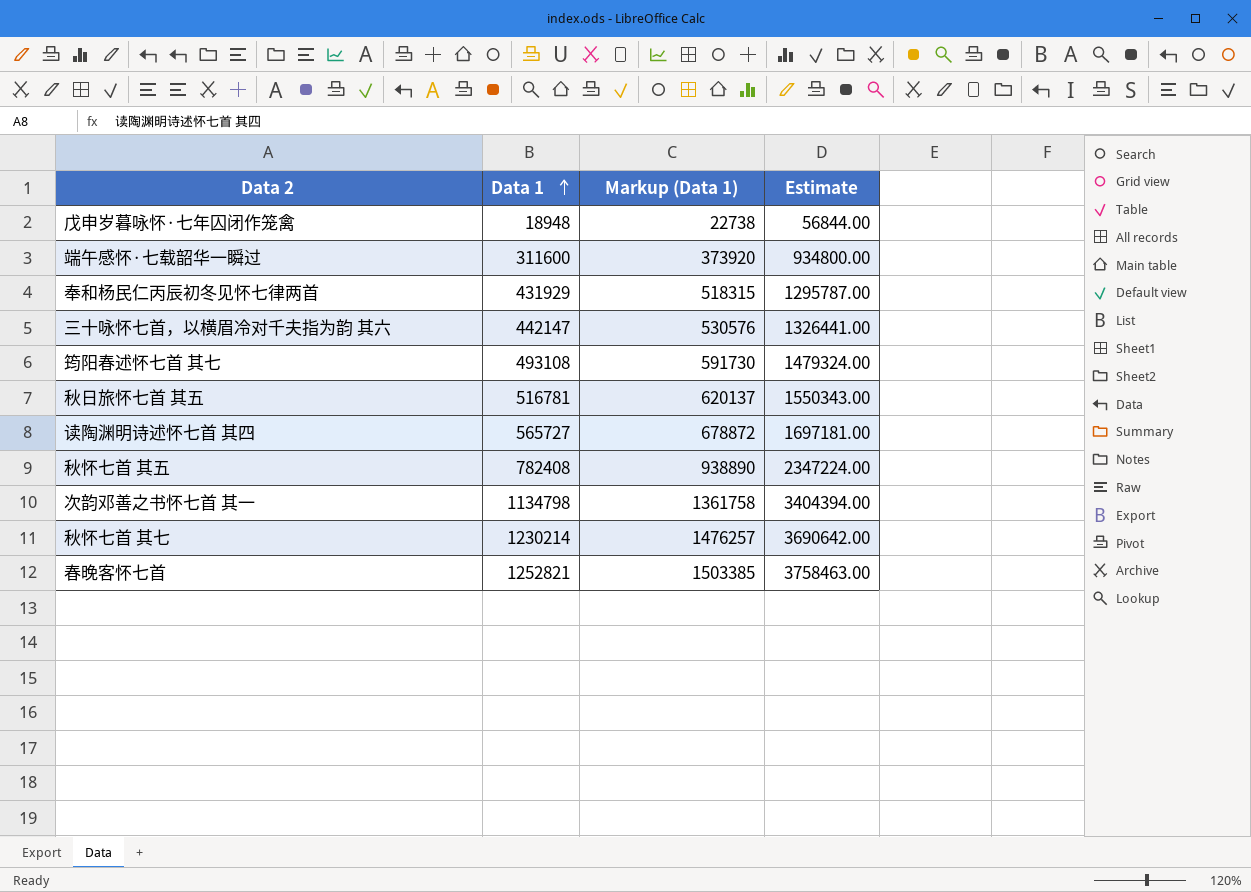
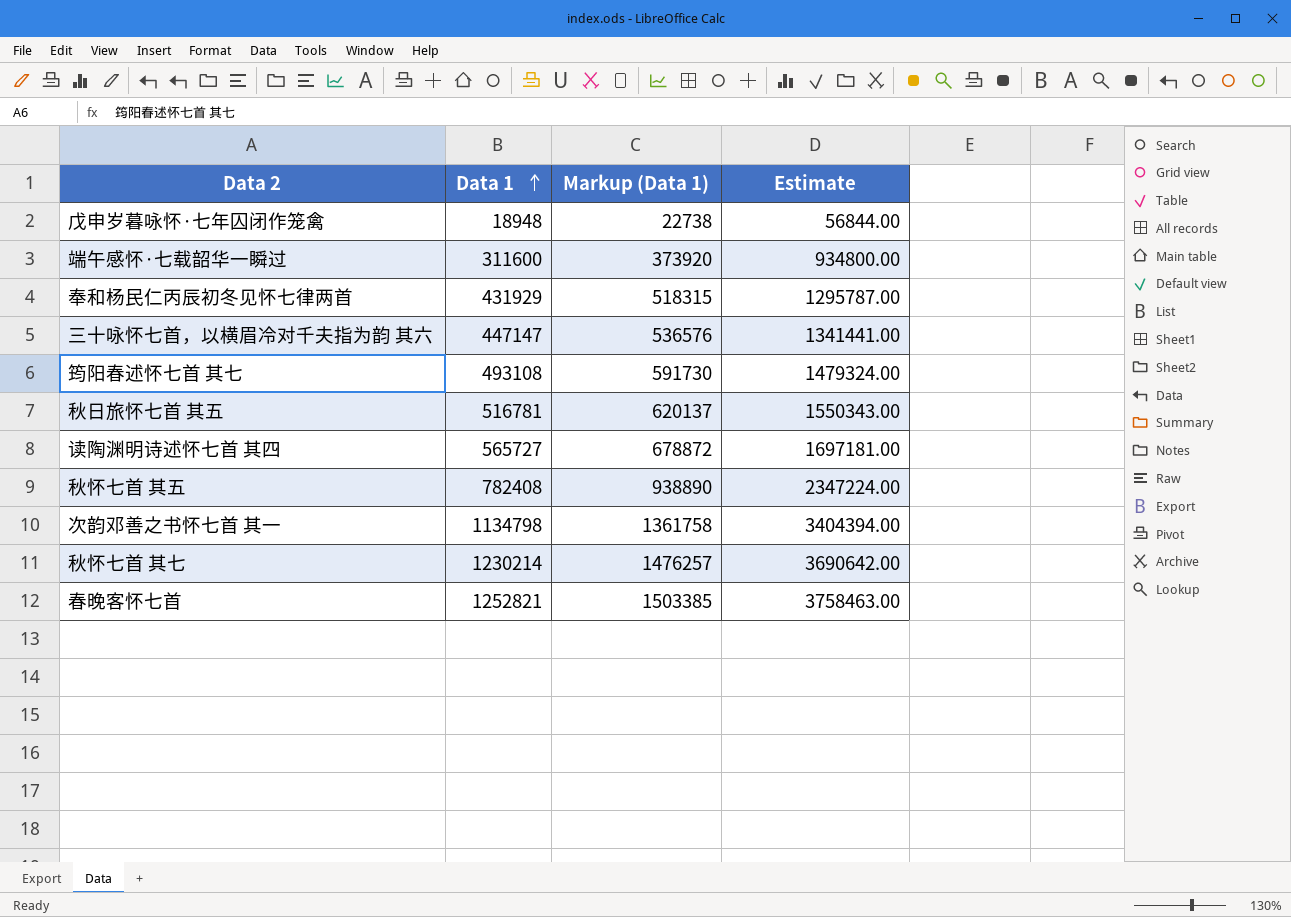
三十咏怀七首，以横眉冷对千夫指为韵 其六 | Data 1: 442147 -> 447147
三十咏怀七首，以横眉冷对千夫指为韵 其六 | Markup (Data 1): 530576 -> 536576
三十咏怀七首，以横眉冷对千夫指为韵 其六 | Estimate: 1326441.00 -> 1341441.00

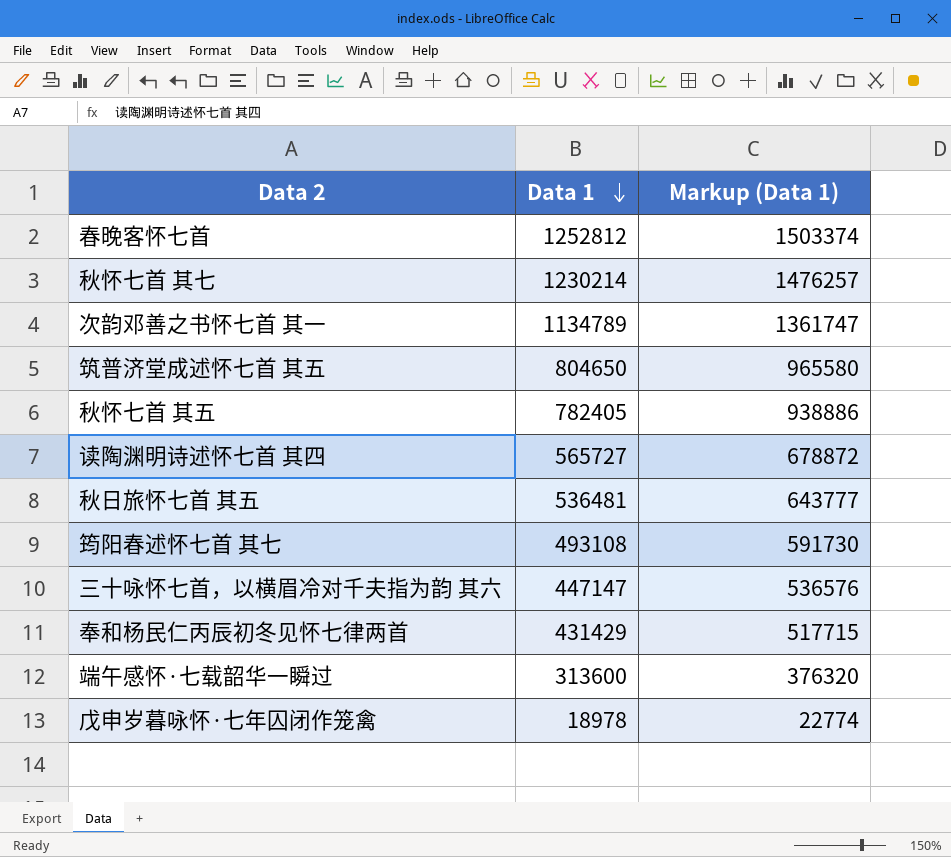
row order: Data 1 ascending -> Data 1 descending
column Estimate | formula: [Data 1] * 3 -> none
春晚客怀七首 | Data 1: 1252821 -> 1252812
春晚客怀七首 | Markup (Data 1): 1503385 -> 1503374
次韵邓善之书怀七首 其一 | Data 1: 1134798 -> 1134789
次韵邓善之书怀七首 其一 | Markup (Data 1): 1361758 -> 1361747
row 筑普济堂成述怀七首 其五: none -> 804650 | 965580
秋怀七首 其五 | Data 1: 782408 -> 782405
秋怀七首 其五 | Markup (Data 1): 938890 -> 938886
秋日旅怀七首 其五 | Data 1: 516781 -> 536481
秋日旅怀七首 其五 | Markup (Data 1): 620137 -> 643777
奉和杨民仁丙辰初冬见怀七律两首 | Data 1: 431929 -> 431429
奉和杨民仁丙辰初冬见怀七律两首 | Markup (Data 1): 518315 -> 517715
端午感怀·七载韶华一瞬过 | Data 1: 311600 -> 313600
端午感怀·七载韶华一瞬过 | Markup (Data 1): 373920 -> 376320
戊申岁暮咏怀·七年囚闭作笼禽 | Data 1: 18948 -> 18978
戊申岁暮咏怀·七年囚闭作笼禽 | Markup (Data 1): 22738 -> 22774

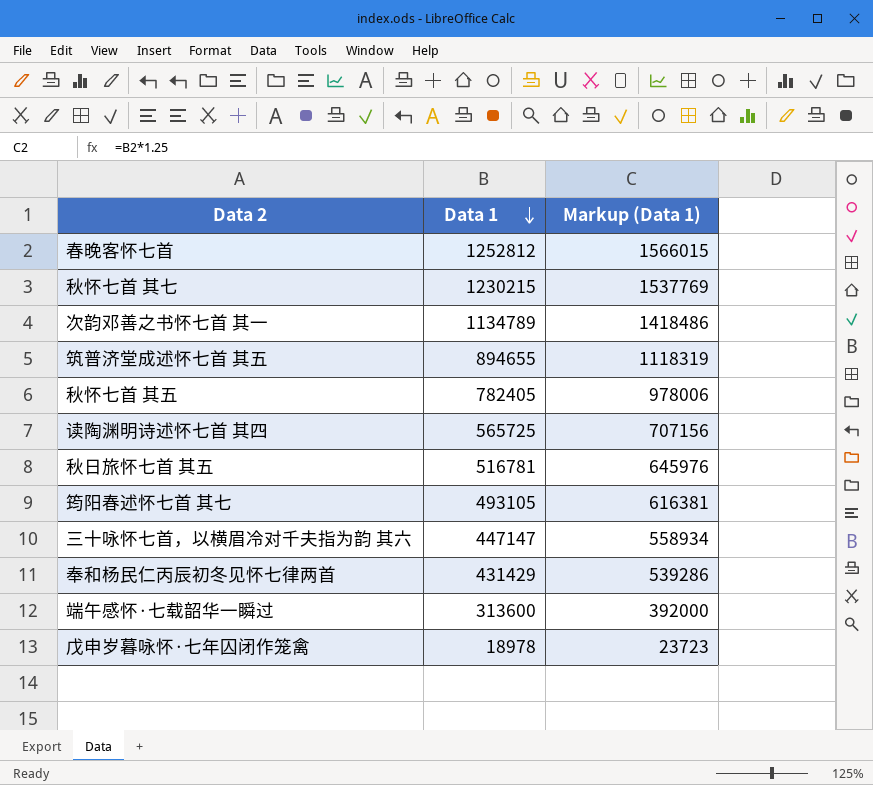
column Markup (Data 1) | formula: [Data 1] * 1.2 -> [Data 1] * 1.25
秋怀七首 其七 | Data 1: 1230214 -> 1230215
筑普济堂成述怀七首 其五 | Data 1: 804650 -> 894655
读陶渊明诗述怀七首 其四 | Data 1: 565727 -> 565725
秋日旅怀七首 其五 | Data 1: 536481 -> 516781
筠阳春述怀七首 其七 | Data 1: 493108 -> 493105

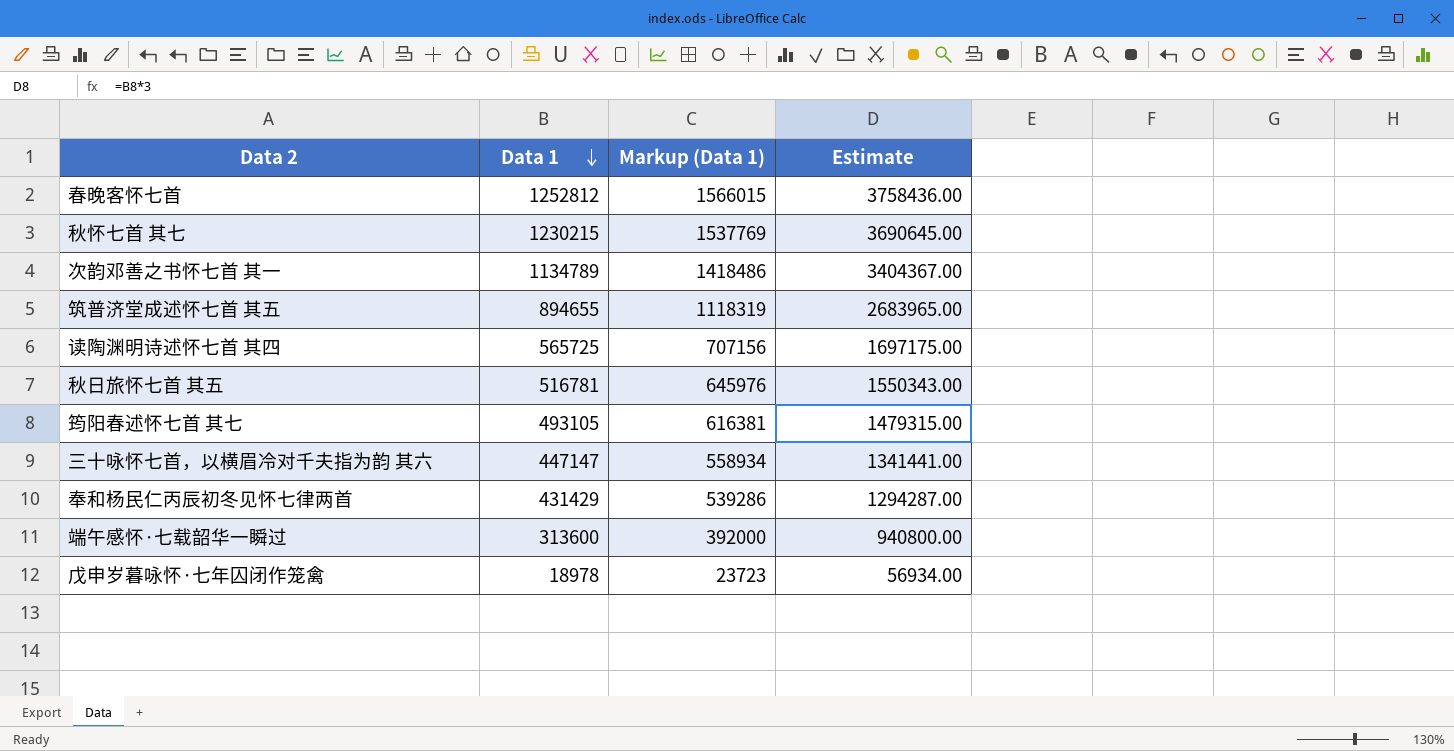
column Estimate | formula: none -> [Data 1] * 3
row 秋怀七首 其五: 782405 | 978006 -> none

